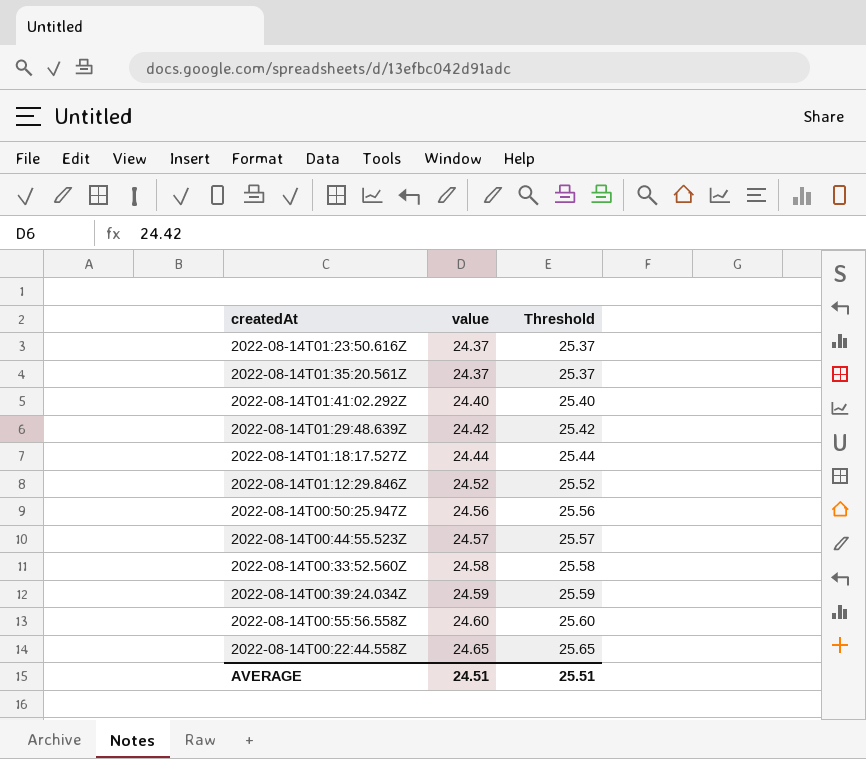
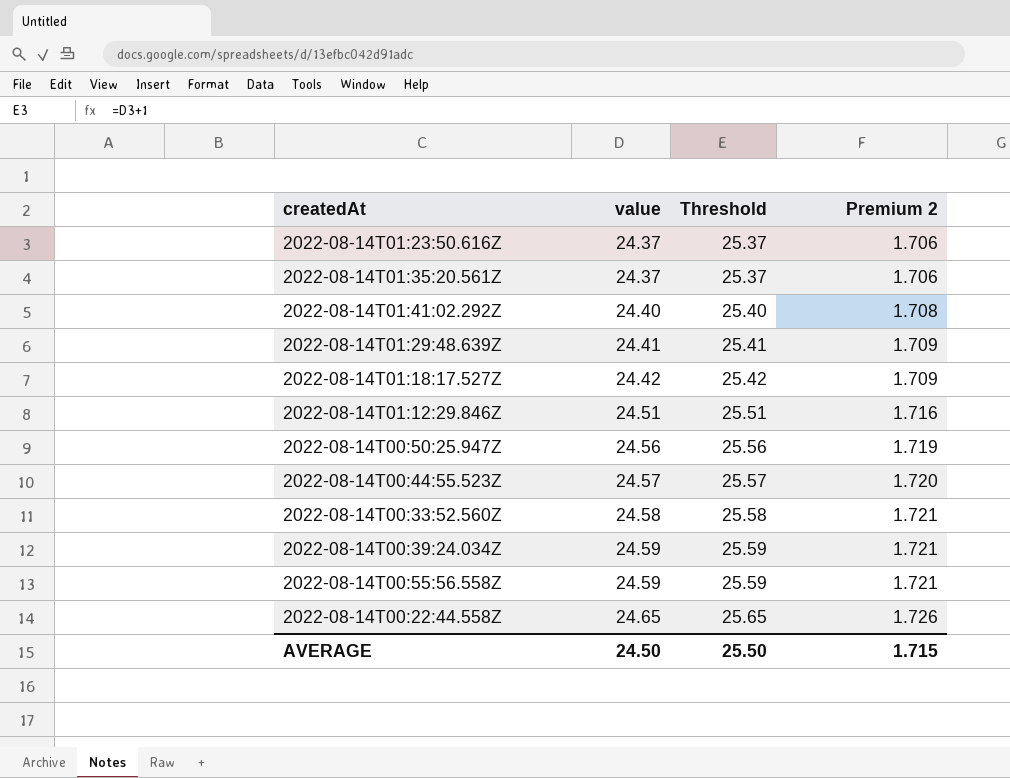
column Premium 2 | formula: none -> [value] * 0.07
2022-08-14T01:29:48.639Z | value: 24.42 -> 24.41
2022-08-14T01:29:48.639Z | Threshold: 25.42 -> 25.41
2022-08-14T01:18:17.527Z | value: 24.44 -> 24.42
2022-08-14T01:18:17.527Z | Threshold: 25.44 -> 25.42
2022-08-14T01:12:29.846Z | value: 24.52 -> 24.51
2022-08-14T01:12:29.846Z | Threshold: 25.52 -> 25.51
2022-08-14T00:55:56.558Z | value: 24.60 -> 24.59
2022-08-14T00:55:56.558Z | Threshold: 25.60 -> 25.59
AVERAGE | value: 24.51 -> 24.50
AVERAGE | Threshold: 25.51 -> 25.50

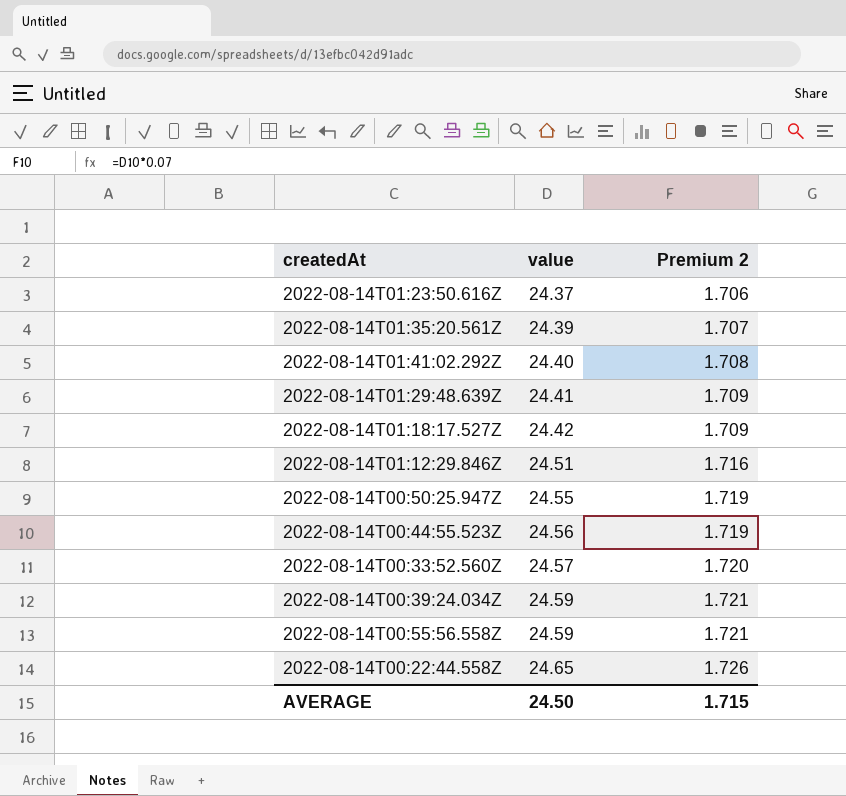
column Threshold | formula: [value] + 1 -> none
2022-08-14T01:35:20.561Z | value: 24.37 -> 24.39
2022-08-14T01:35:20.561Z | Premium 2: 1.706 -> 1.707
2022-08-14T00:50:25.947Z | value: 24.56 -> 24.55
2022-08-14T00:44:55.523Z | value: 24.57 -> 24.56
2022-08-14T00:44:55.523Z | Premium 2: 1.720 -> 1.719
2022-08-14T00:33:52.560Z | value: 24.58 -> 24.57
2022-08-14T00:33:52.560Z | Premium 2: 1.721 -> 1.720

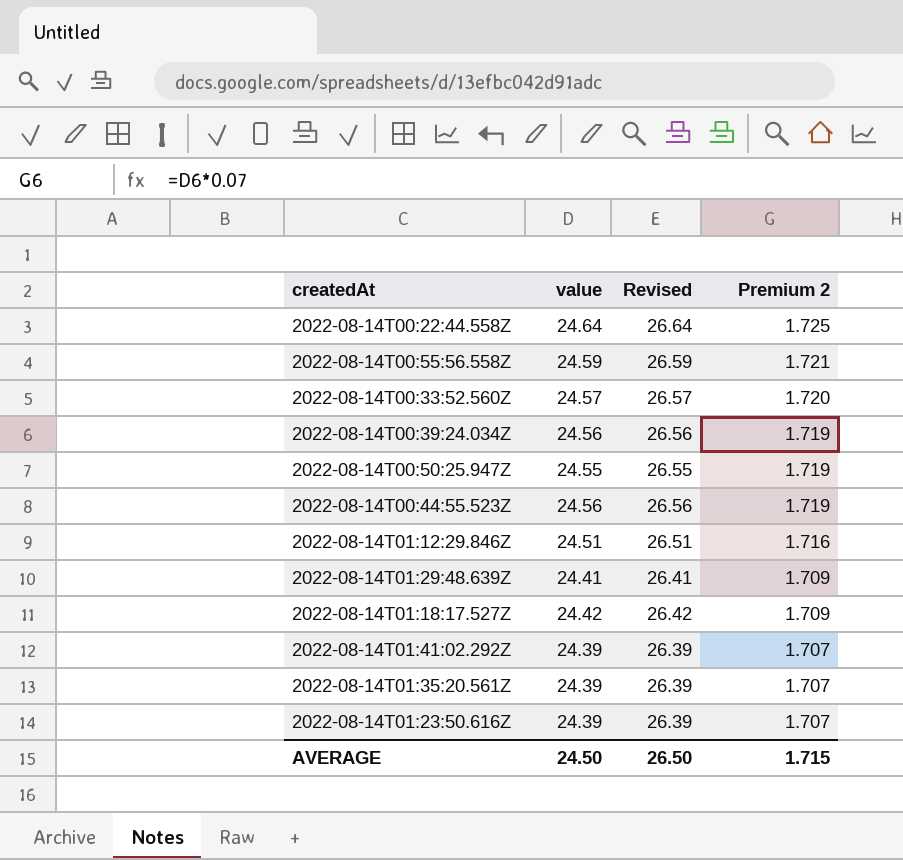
row order: value ascending -> Premium 2 descending
column Revised | formula: none -> [value] + 2
2022-08-14T00:22:44.558Z | value: 24.65 -> 24.64
2022-08-14T00:22:44.558Z | Premium 2: 1.726 -> 1.725
2022-08-14T00:39:24.034Z | value: 24.59 -> 24.56
2022-08-14T00:39:24.034Z | Premium 2: 1.721 -> 1.719
2022-08-14T01:41:02.292Z | value: 24.40 -> 24.39
2022-08-14T01:41:02.292Z | Premium 2: 1.708 -> 1.707
2022-08-14T01:23:50.616Z | value: 24.37 -> 24.39
2022-08-14T01:23:50.616Z | Premium 2: 1.706 -> 1.707

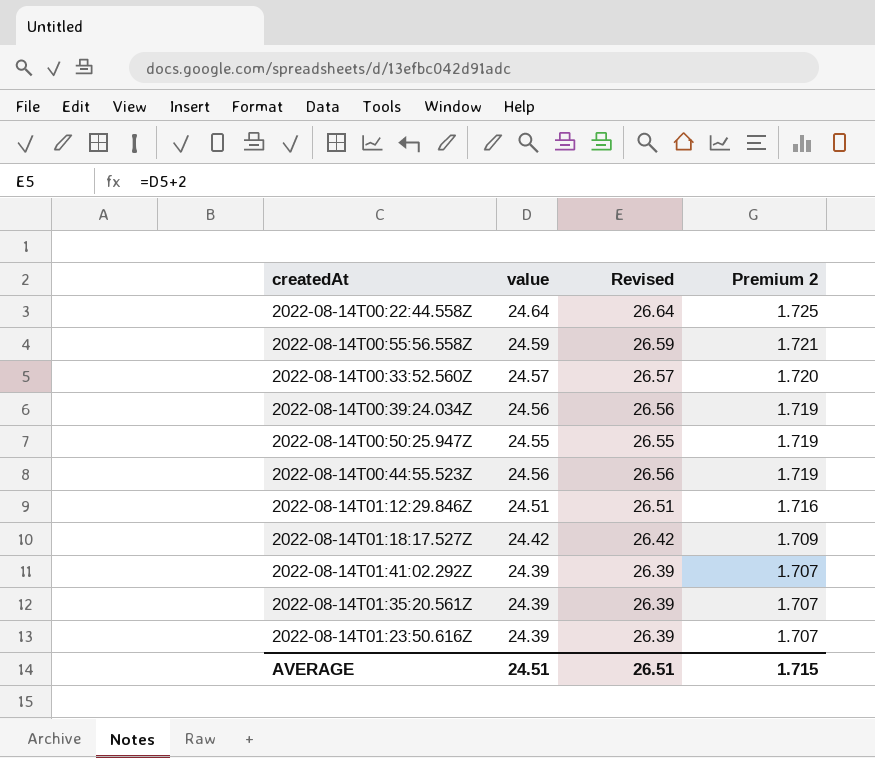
row 2022-08-14T01:29:48.639Z: 24.41 | 26.41 | 1.709 -> none
AVERAGE | value: 24.50 -> 24.51
AVERAGE | Revised: 26.50 -> 26.51

